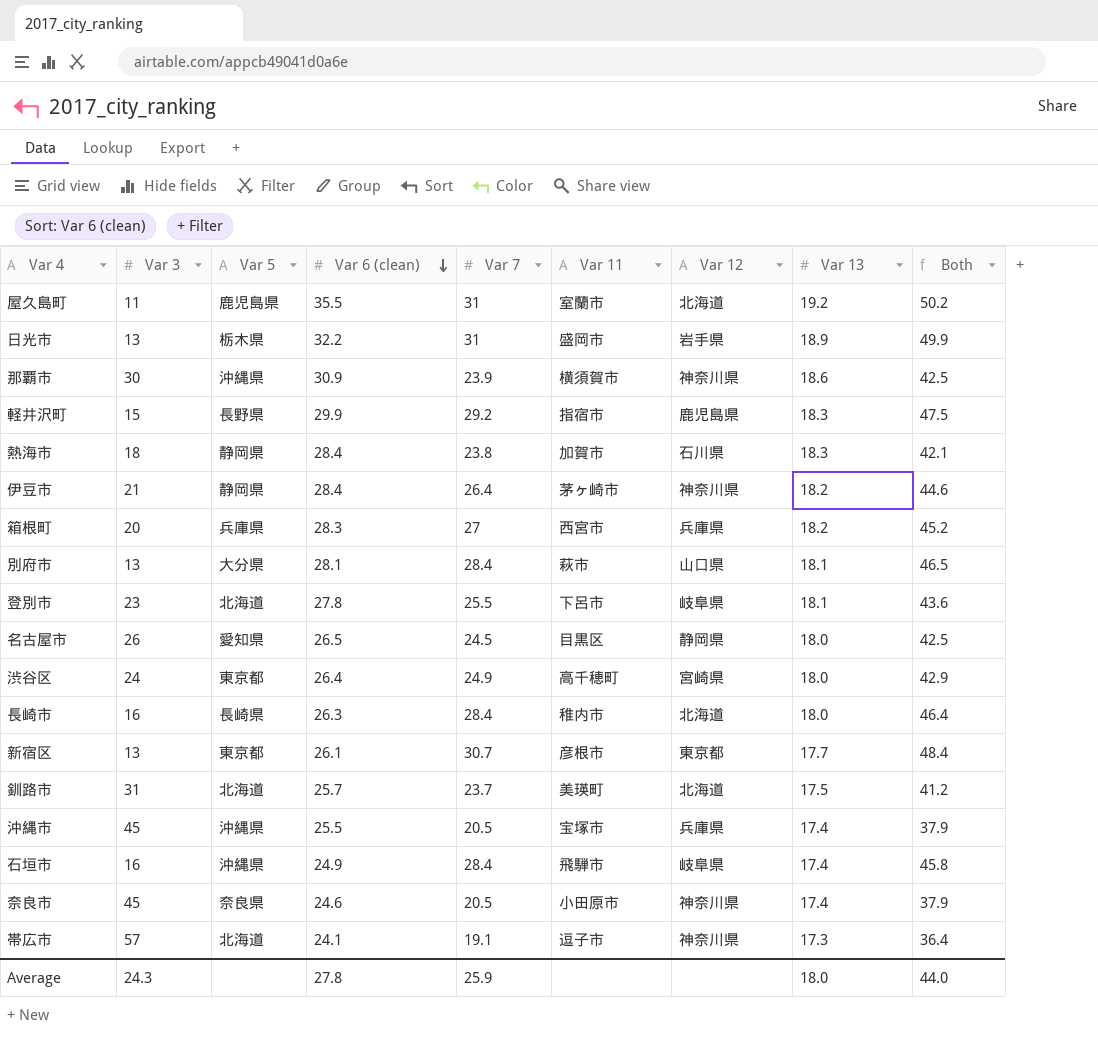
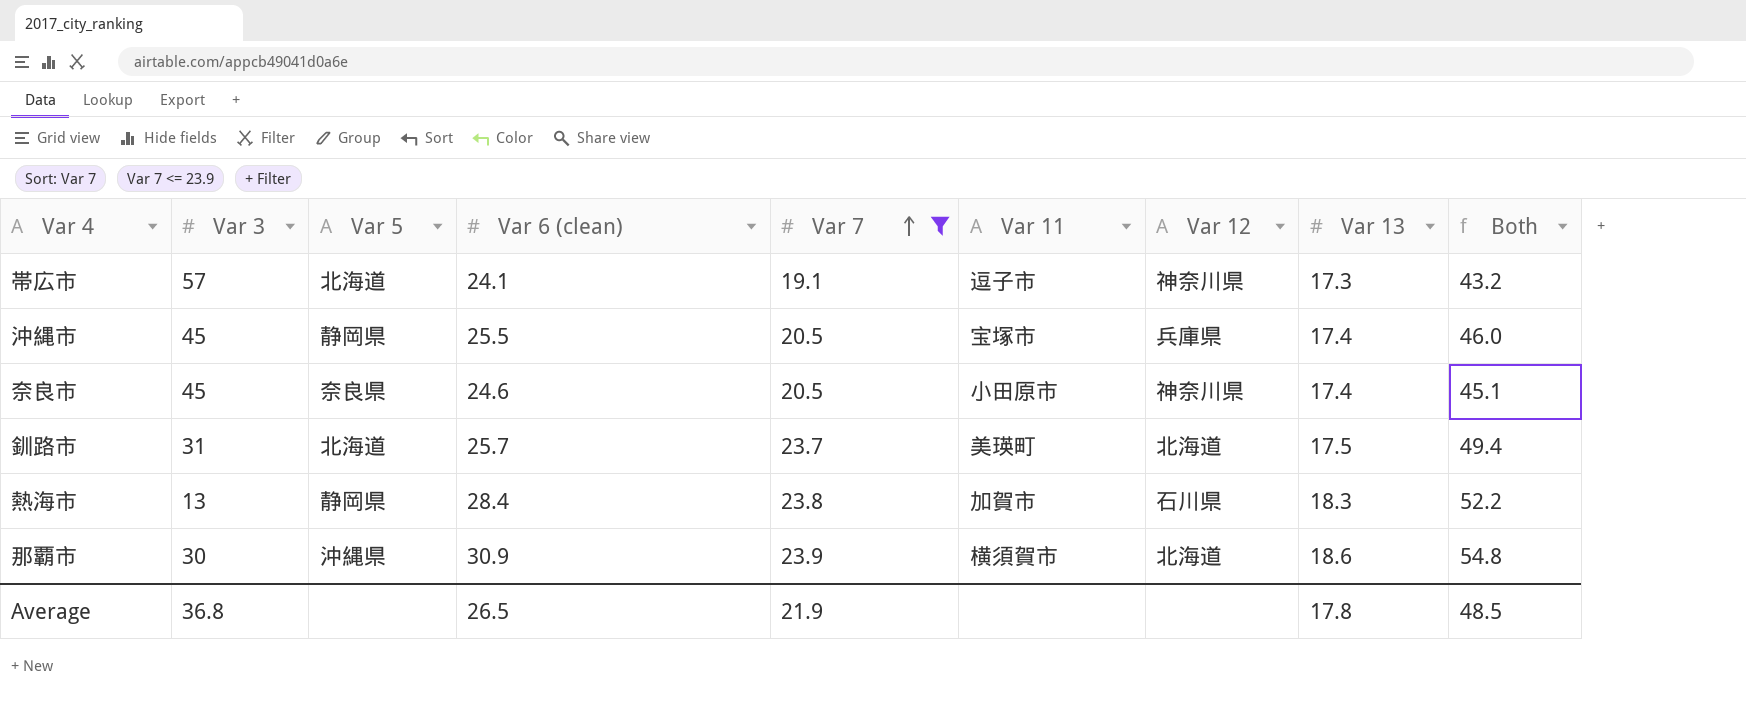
filter: none -> Var 7 <= 23.9
row order: Var 6 (clean) descending -> Var 7 ascending
column Both | formula: [Var 7] + [Var 13] -> [Var 6 (clean)] + [Var 7]
沖縄市 | Var 5: 沖縄県 -> 静岡県
熱海市 | Var 3: 18 -> 13
那覇市 | Var 12: 神奈川県 -> 北海道
Average | Var 3: 24.3 -> 36.8
Average | Var 6 (clean): 27.8 -> 26.5
Average | Var 7: 25.9 -> 21.9
Average | Var 13: 18.0 -> 17.8
Average | Both: 44.0 -> 48.5

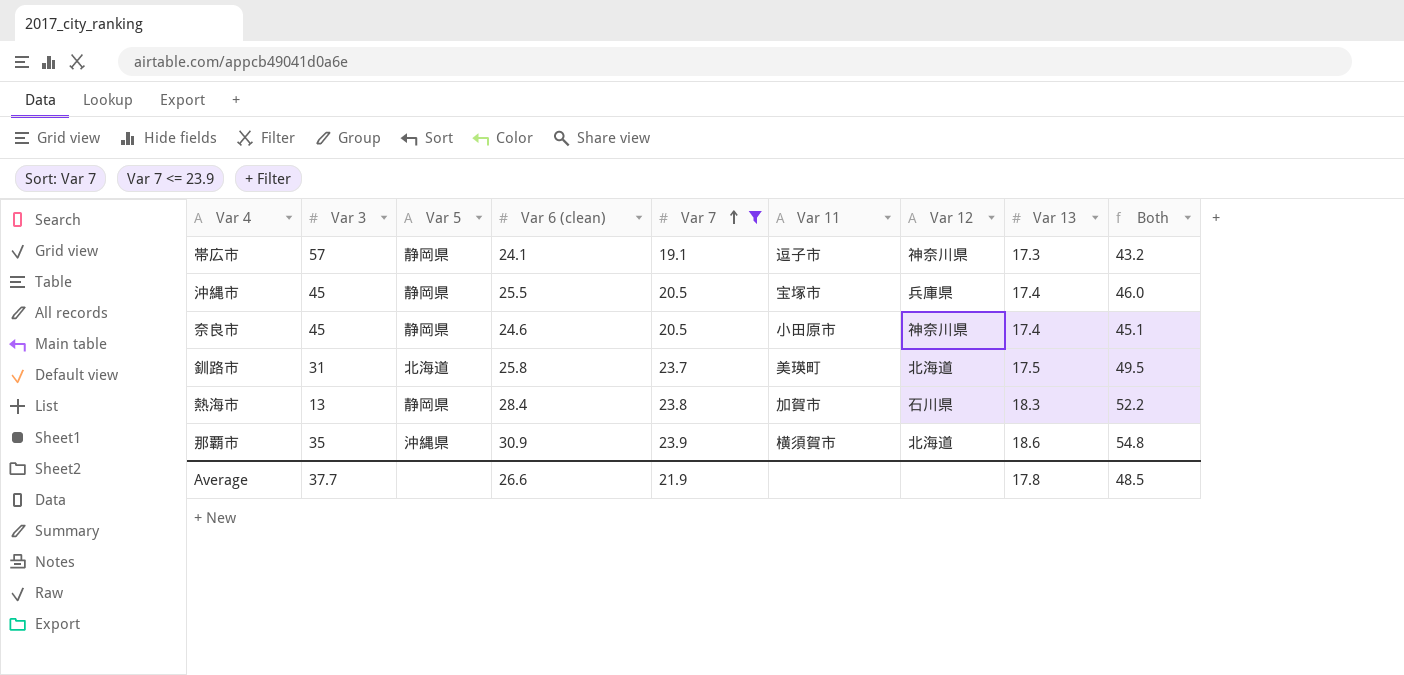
帯広市 | Var 5: 北海道 -> 静岡県
奈良市 | Var 5: 奈良県 -> 静岡県
釧路市 | Var 6 (clean): 25.7 -> 25.8
釧路市 | Both: 49.4 -> 49.5
那覇市 | Var 3: 30 -> 35
Average | Var 3: 36.8 -> 37.7
Average | Var 6 (clean): 26.5 -> 26.6

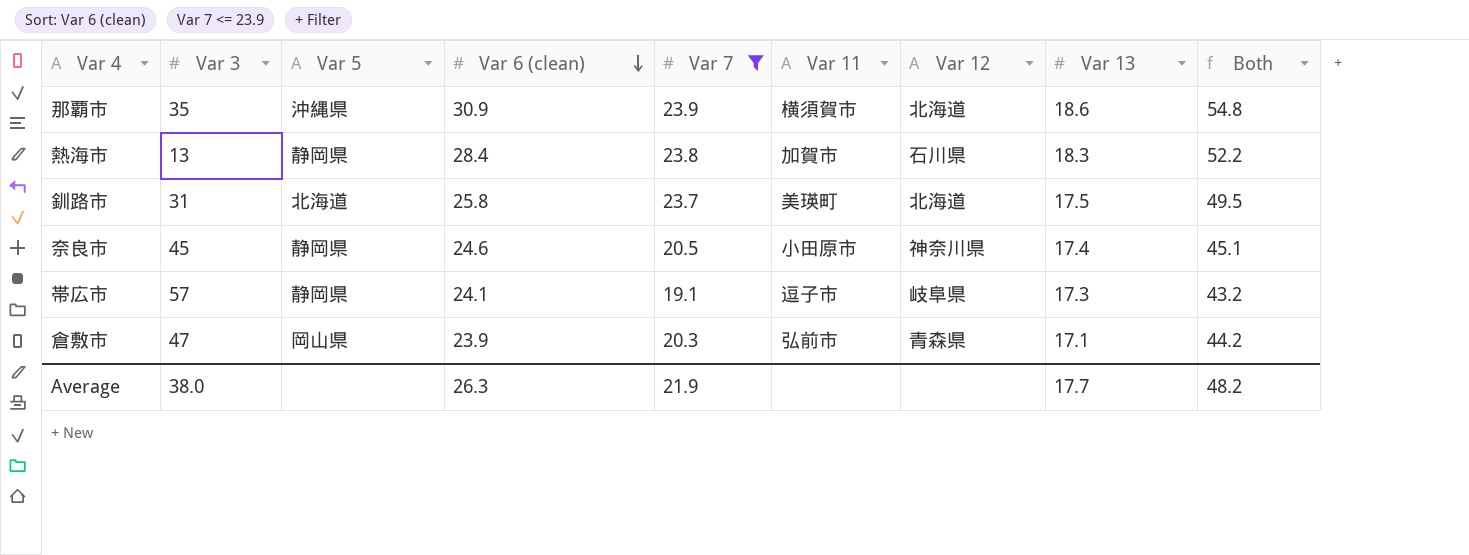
row order: Var 7 ascending -> Var 6 (clean) descending
row 沖縄市: 45 | 静岡県 | 25.5 | 20.5 | 宝塚市 | 兵庫県 | 17.4 | 46.0 -> none
帯広市 | Var 12: 神奈川県 -> 岐阜県
row 倉敷市: none -> 47 | 岡山県 | 23.9 | 20.3 | 弘前市 | 青森県 | 17.1 | 44.2
Average | Var 3: 37.7 -> 38.0
Average | Var 6 (clean): 26.6 -> 26.3
Average | Var 13: 17.8 -> 17.7
Average | Both: 48.5 -> 48.2

